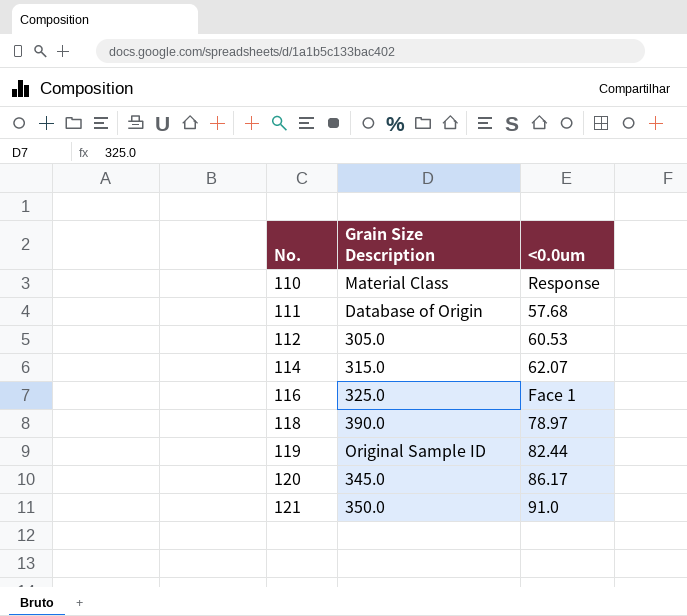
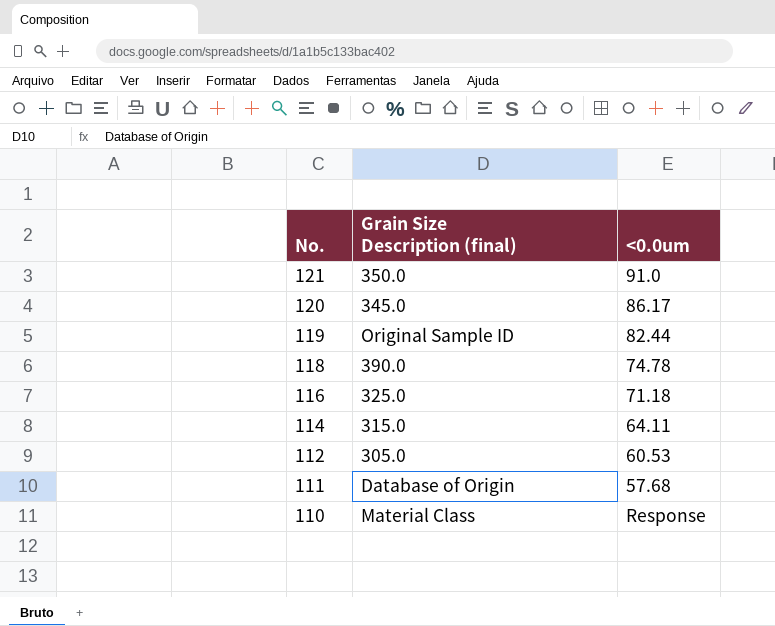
row order: No. ascending -> No. descending
column name: Grain Size Description -> Grain Size Description (final)
118 | <0.0um: 78.97 -> 74.78
116 | <0.0um: Face 1 -> 71.18
114 | <0.0um: 62.07 -> 64.11

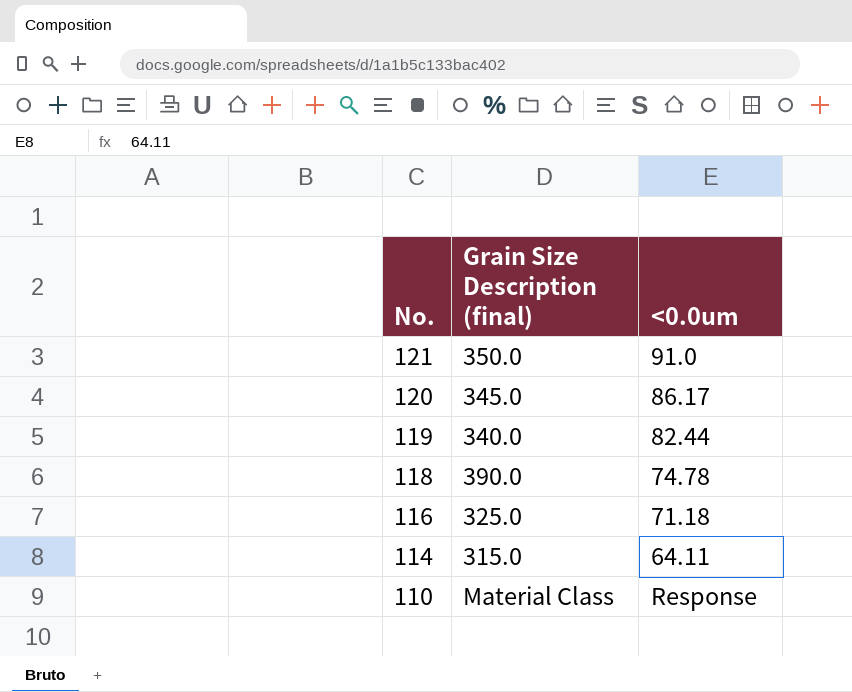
row 112: 305.0 | 60.53 -> none
row 111: Database of Origin | 57.68 -> none
119 | Grain Size Description (final): Original Sample ID -> 340.0

